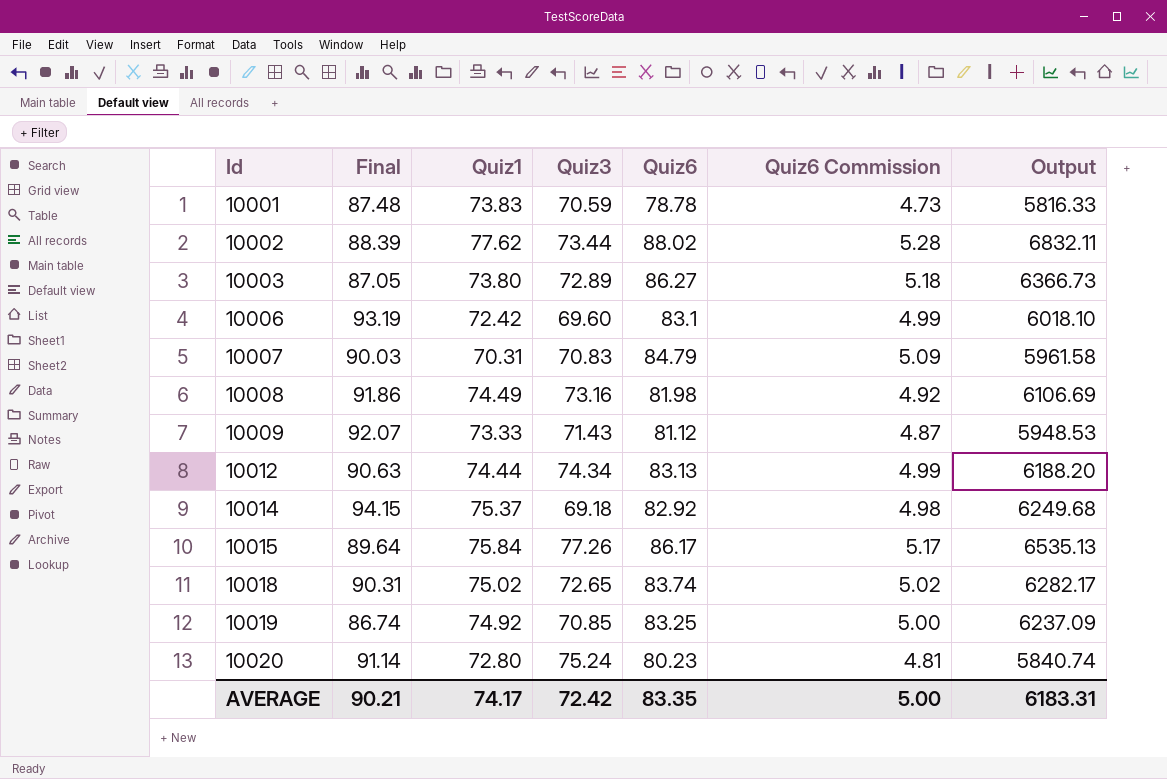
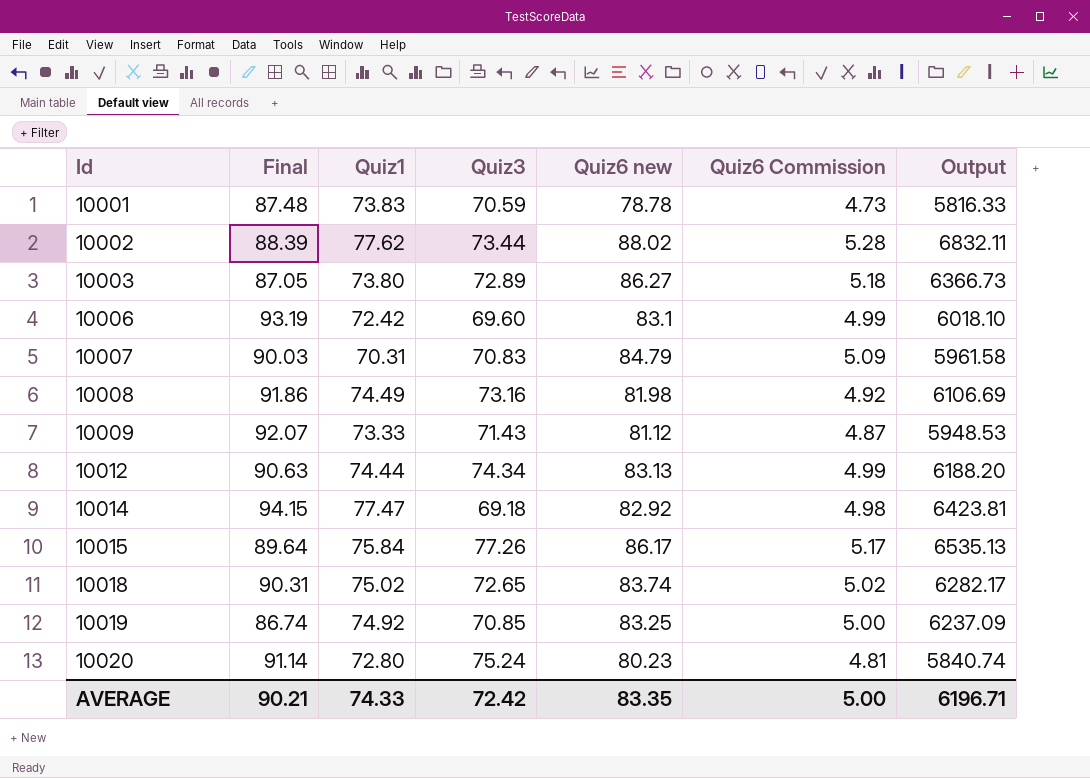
column name: Quiz6 -> Quiz6 new
10014 | Quiz1: 75.37 -> 77.47
10014 | Output: 6249.68 -> 6423.81
AVERAGE | Quiz1: 74.17 -> 74.33
AVERAGE | Output: 6183.31 -> 6196.71

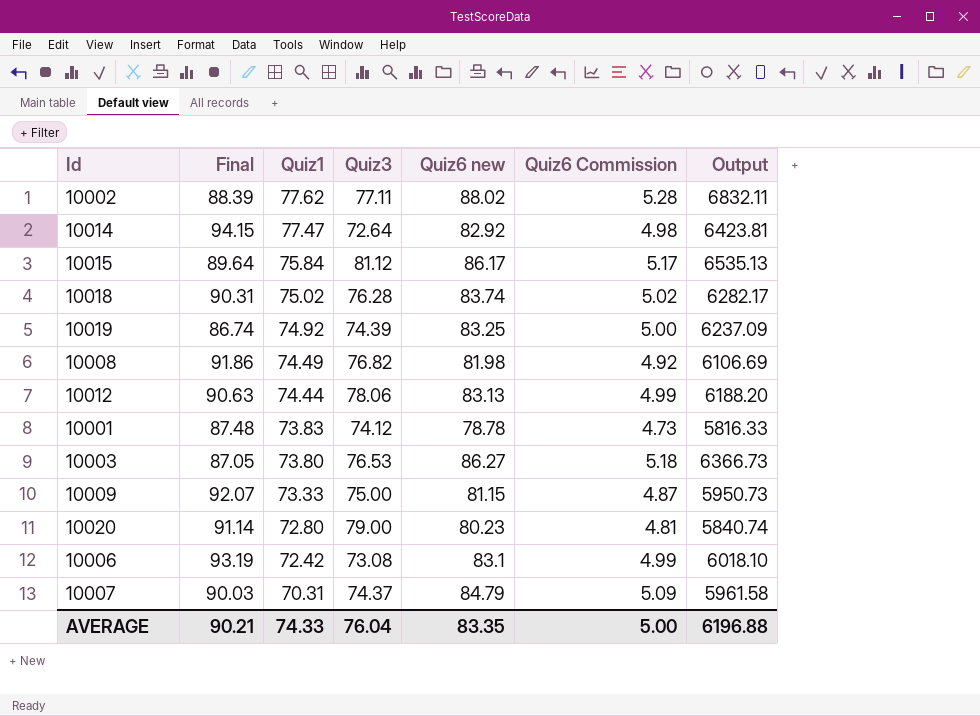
row order: Id ascending -> Quiz1 descending
10002 | Quiz3: 73.44 -> 77.11
10014 | Quiz3: 69.18 -> 72.64
10015 | Quiz3: 77.26 -> 81.12
10018 | Quiz3: 72.65 -> 76.28
10019 | Quiz3: 70.85 -> 74.39
10008 | Quiz3: 73.16 -> 76.82
10012 | Quiz3: 74.34 -> 78.06
10001 | Quiz3: 70.59 -> 74.12
10003 | Quiz3: 72.89 -> 76.53
10009 | Quiz3: 71.43 -> 75.00
10009 | Quiz6 new: 81.12 -> 81.15
10009 | Output: 5948.53 -> 5950.73
10020 | Quiz3: 75.24 -> 79.00
10006 | Quiz3: 69.60 -> 73.08
10007 | Quiz3: 70.83 -> 74.37
AVERAGE | Quiz3: 72.42 -> 76.04
AVERAGE | Output: 6196.71 -> 6196.88

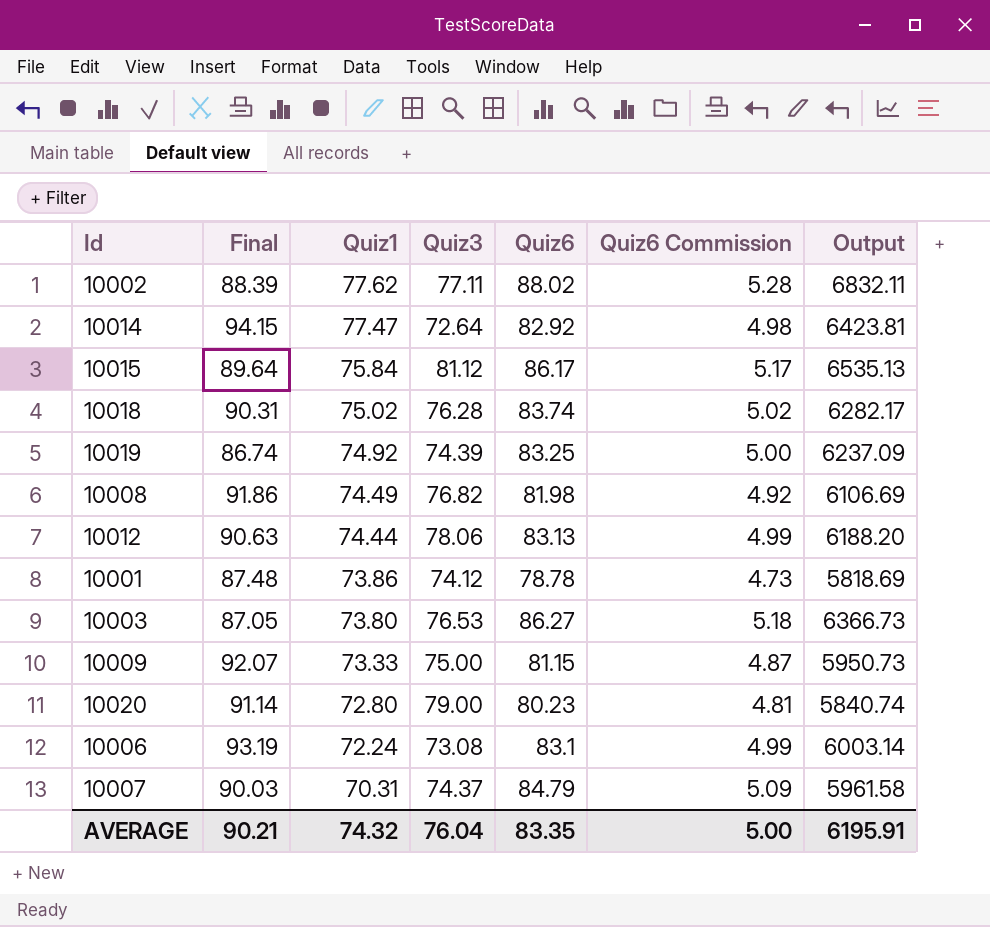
column name: Quiz6 new -> Quiz6
10001 | Quiz1: 73.83 -> 73.86
10001 | Output: 5816.33 -> 5818.69
10006 | Quiz1: 72.42 -> 72.24
10006 | Output: 6018.10 -> 6003.14
AVERAGE | Quiz1: 74.33 -> 74.32
AVERAGE | Output: 6196.88 -> 6195.91

